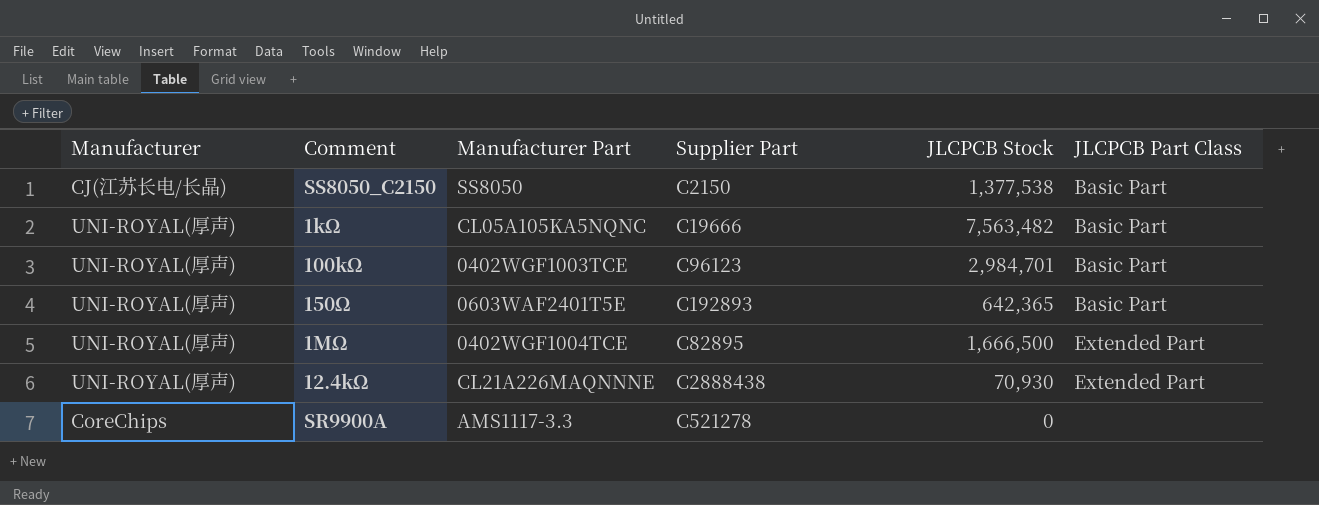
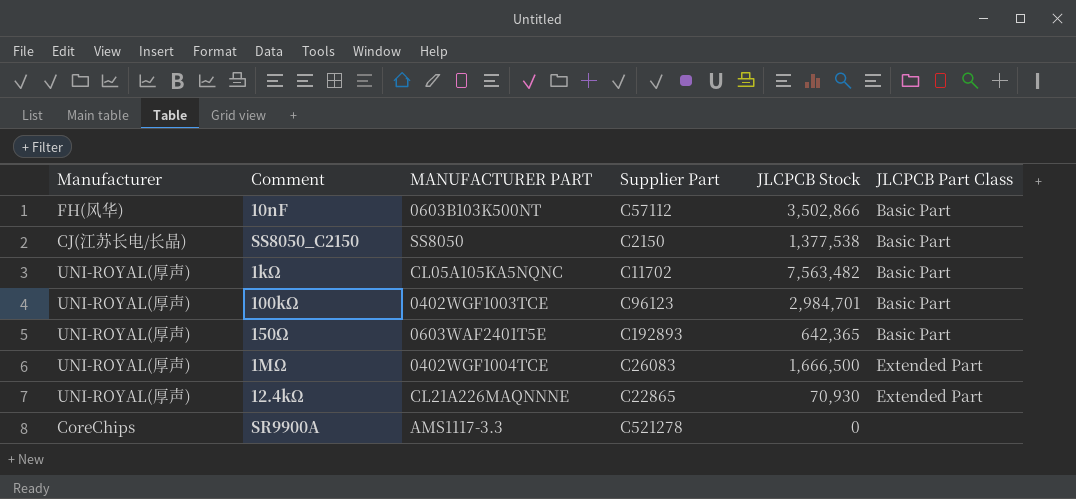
column name: Manufacturer Part -> MANUFACTURER PART
row 10nF: none -> FH(风华) | 0603B103K500NT | C57112 | 3,502,866 | Basic Part
1kΩ | Supplier Part: C19666 -> C11702
1MΩ | Supplier Part: C82895 -> C26083
12.4kΩ | Supplier Part: C2888438 -> C22865

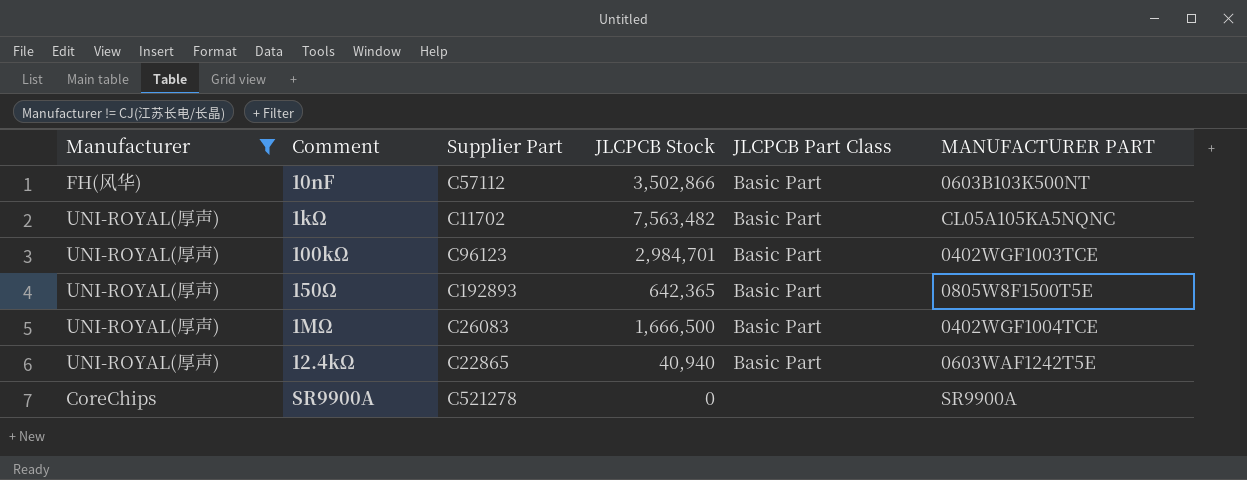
filter: none -> Manufacturer != CJ(江苏长电/长晶)
column MANUFACTURER PART | position: 3 -> 6
150Ω | MANUFACTURER PART: 0603WAF2401T5E -> 0805W8F1500T5E
1MΩ | JLCPCB Part Class: Extended Part -> Basic Part
12.4kΩ | JLCPCB Stock: 70,930 -> 40,940
12.4kΩ | JLCPCB Part Class: Extended Part -> Basic Part
12.4kΩ | MANUFACTURER PART: CL21A226MAQNNNE -> 0603WAF1242T5E
SR9900A | MANUFACTURER PART: AMS1117-3.3 -> SR9900A

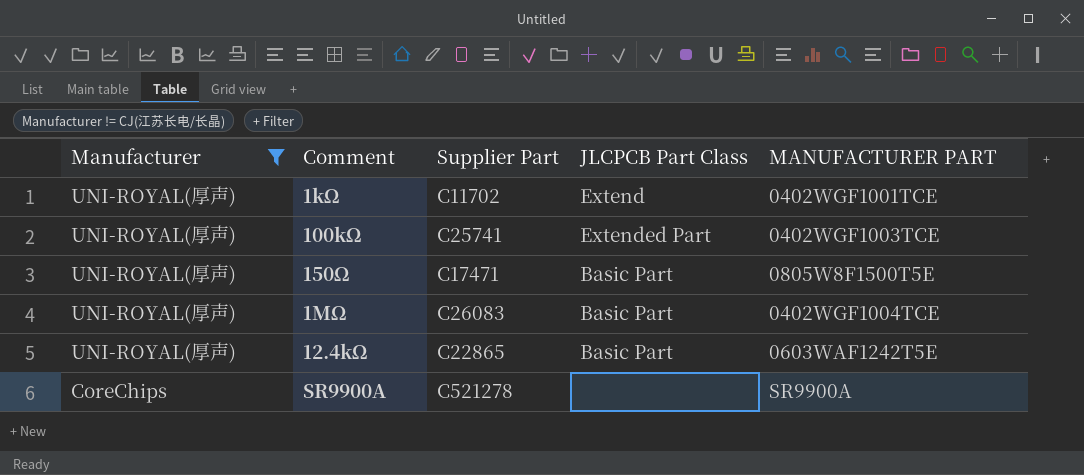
column JLCPCB Stock | position: 4 -> none
row 10nF: FH(风华) | C57112 | 3,502,866 | Basic Part | 0603B103K500NT -> none
1kΩ | JLCPCB Part Class: Basic Part -> Extend
1kΩ | MANUFACTURER PART: CL05A105KA5NQNC -> 0402WGF1001TCE
100kΩ | Supplier Part: C96123 -> C25741
100kΩ | JLCPCB Part Class: Basic Part -> Extended Part
150Ω | Supplier Part: C192893 -> C17471

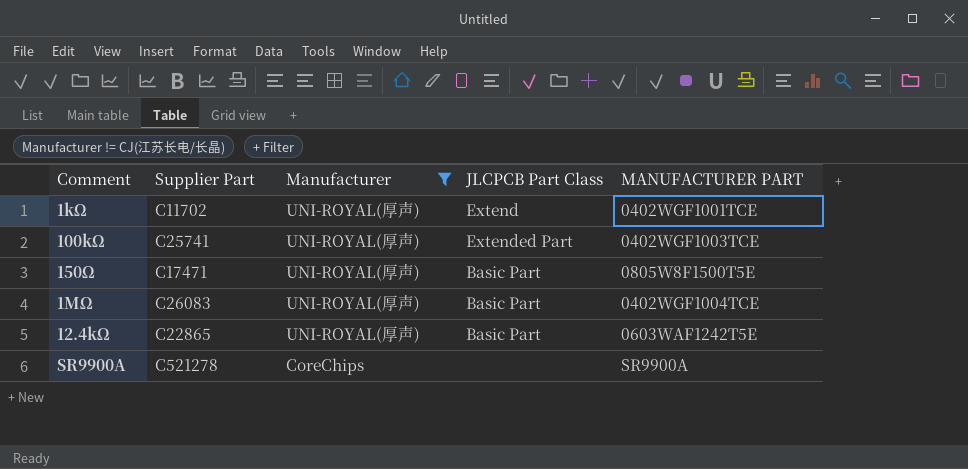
column Manufacturer | position: 1 -> 3

